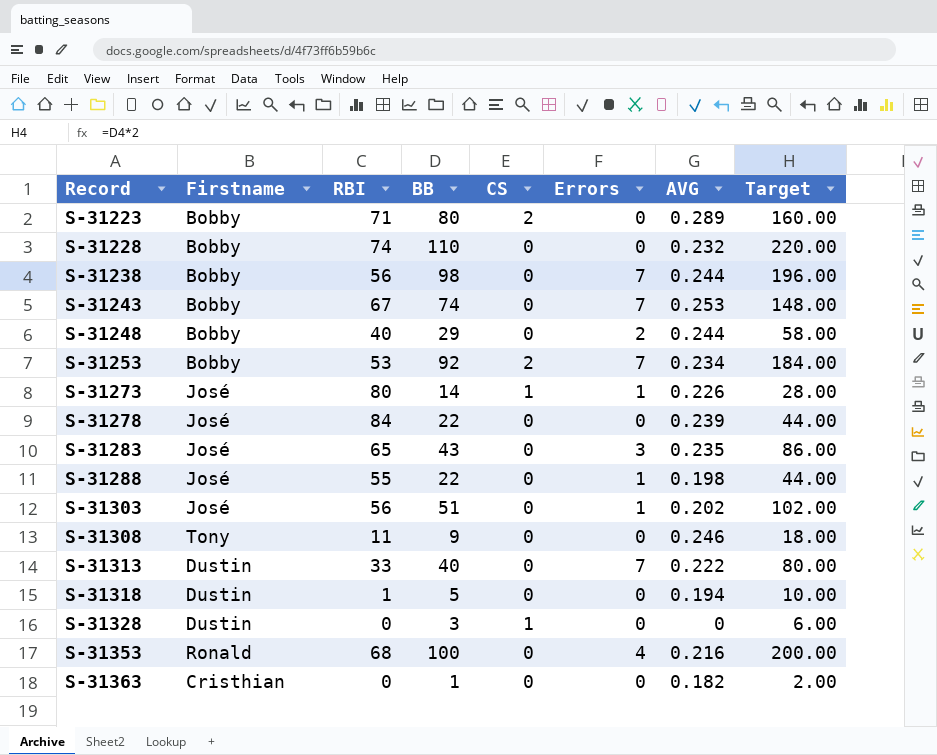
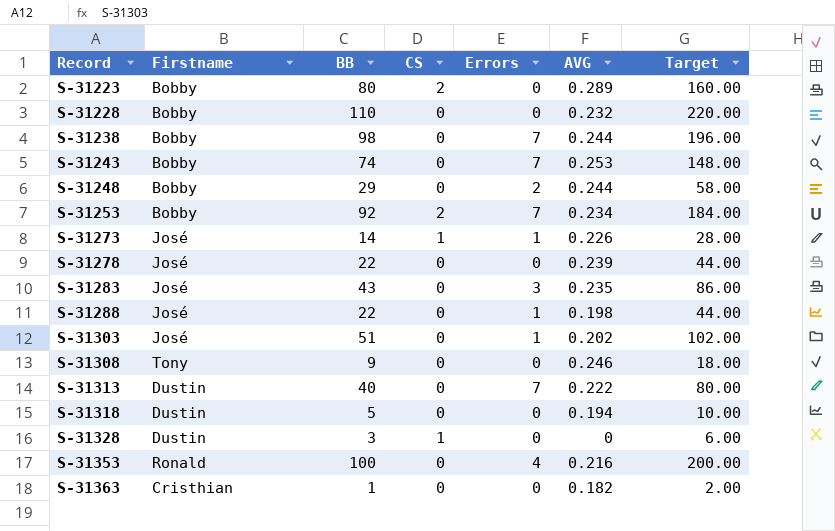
column RBI | position: 3 -> none

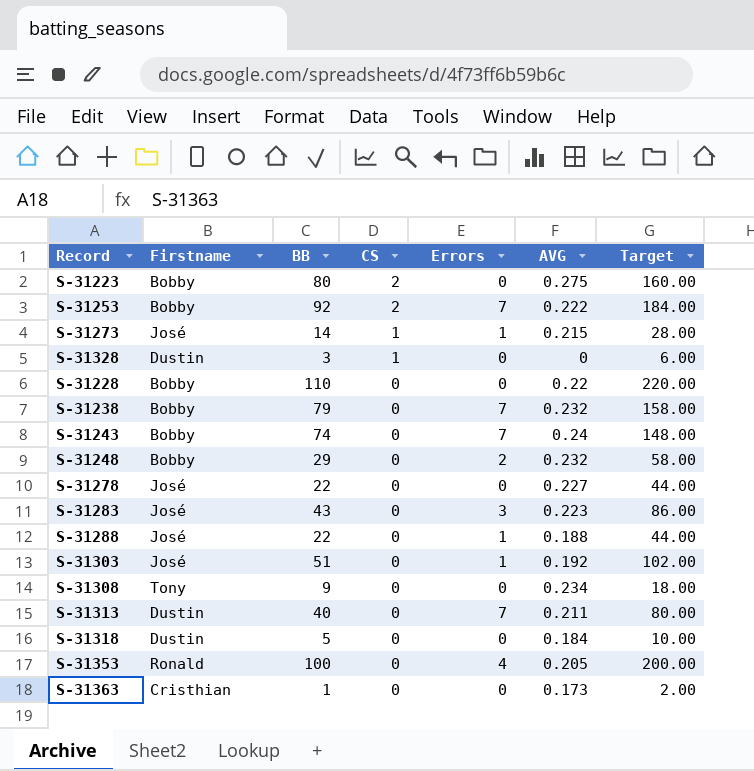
row order: Record ascending -> CS descending
S-31223 | AVG: 0.289 -> 0.275
S-31253 | AVG: 0.234 -> 0.222
S-31273 | AVG: 0.226 -> 0.215
S-31228 | AVG: 0.232 -> 0.22
S-31238 | BB: 98 -> 79
S-31238 | AVG: 0.244 -> 0.232
S-31238 | Target: 196.00 -> 158.00
S-31243 | AVG: 0.253 -> 0.24
S-31248 | AVG: 0.244 -> 0.232
S-31278 | AVG: 0.239 -> 0.227
S-31283 | AVG: 0.235 -> 0.223
S-31288 | AVG: 0.198 -> 0.188
S-31303 | AVG: 0.202 -> 0.192
S-31308 | AVG: 0.246 -> 0.234
S-31313 | AVG: 0.222 -> 0.211
S-31318 | AVG: 0.194 -> 0.184
S-31353 | AVG: 0.216 -> 0.205
S-31363 | AVG: 0.182 -> 0.173

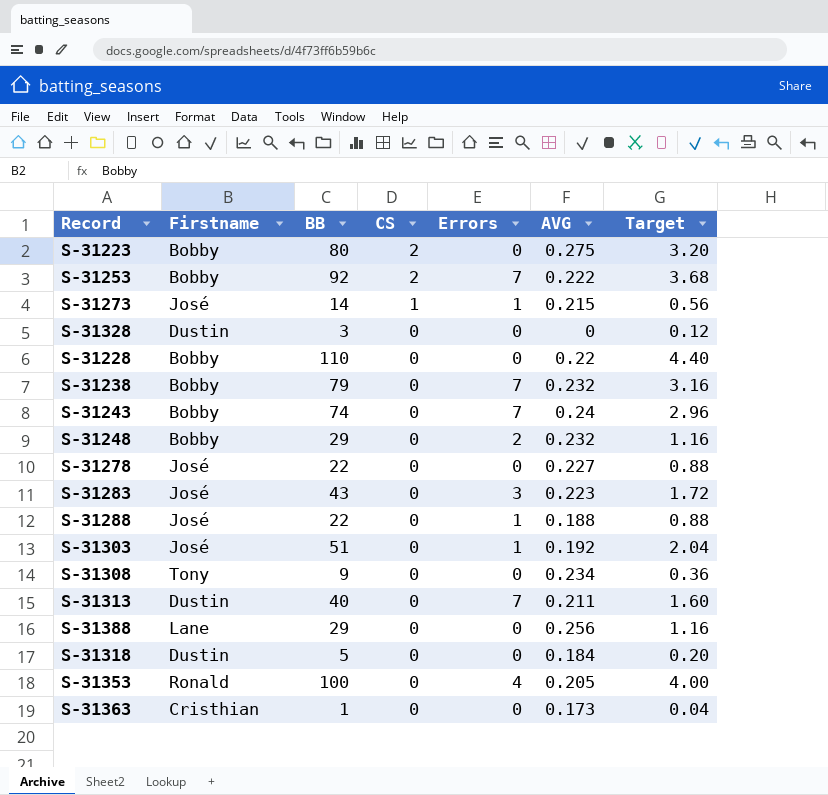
column Target | formula: [BB] * 2 -> [BB] * 0.04
S-31328 | CS: 1 -> 0
row S-31388: none -> Lane | 29 | 0 | 0 | 0.256 | 1.16

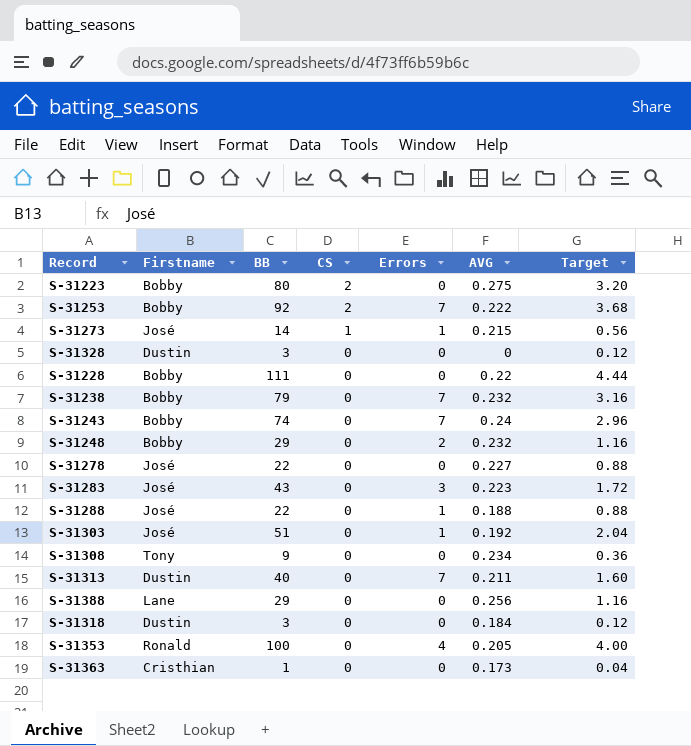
S-31228 | BB: 110 -> 111
S-31228 | Target: 4.40 -> 4.44
S-31318 | BB: 5 -> 3
S-31318 | Target: 0.20 -> 0.12

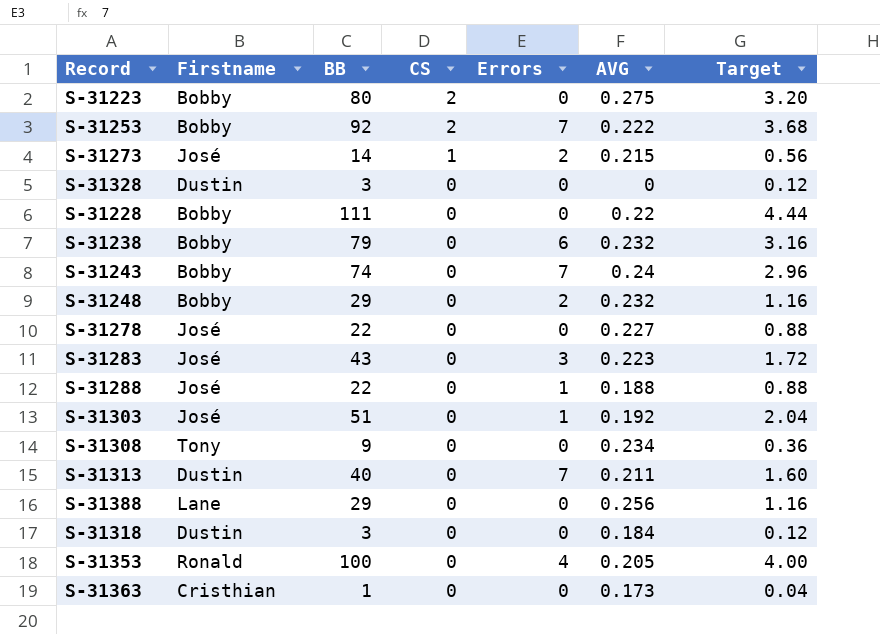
S-31273 | Errors: 1 -> 2
S-31238 | Errors: 7 -> 6

